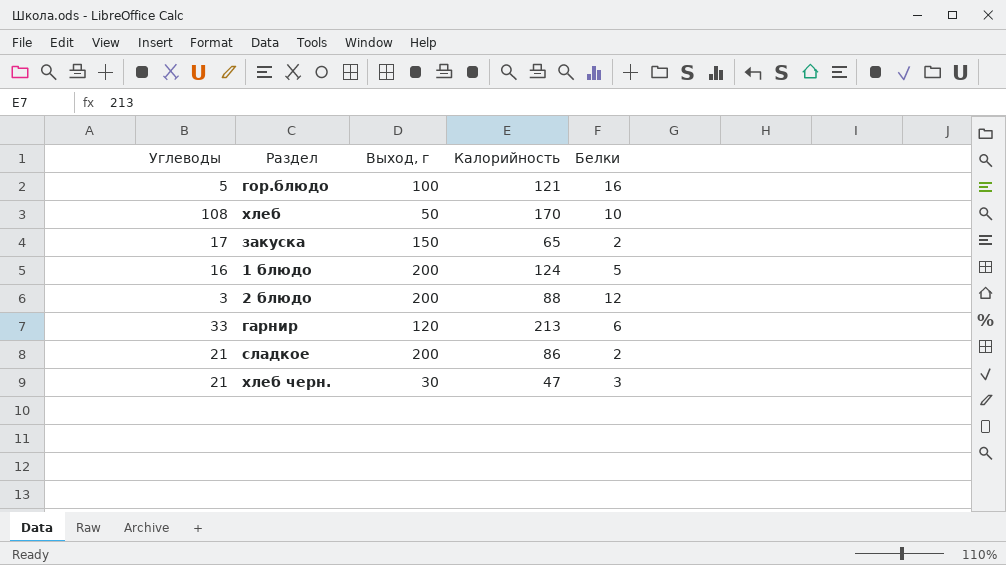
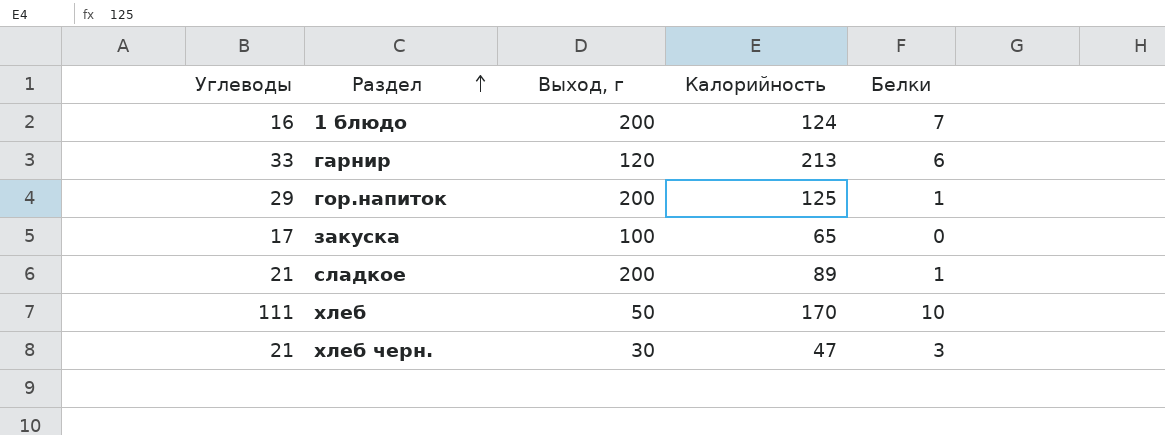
row order: none -> Раздел ascending
row гор.блюдо: 5 | 100 | 121 | 16 -> none
row 2 блюдо: 3 | 200 | 88 | 12 -> none
1 блюдо | Белки: 5 -> 7
row гор.напиток: none -> 29 | 200 | 125 | 1
закуска | Выход, г: 150 -> 100
закуска | Белки: 2 -> 0
сладкое | Калорийность: 86 -> 89
сладкое | Белки: 2 -> 1
хлеб | Углеводы: 108 -> 111

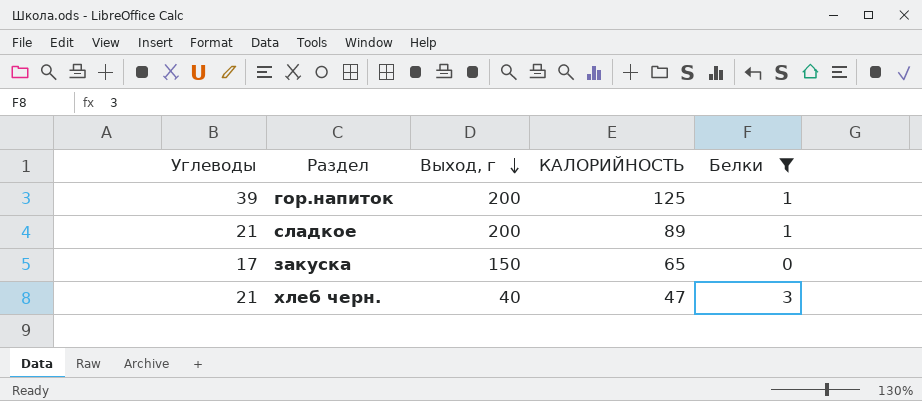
filter: none -> Белки <= 3
row order: Раздел ascending -> Выход, г descending
column name: Калорийность -> КАЛОРИЙНОСТЬ
гор.напиток | Углеводы: 29 -> 39
закуска | Выход, г: 100 -> 150
хлеб черн. | Выход, г: 30 -> 40

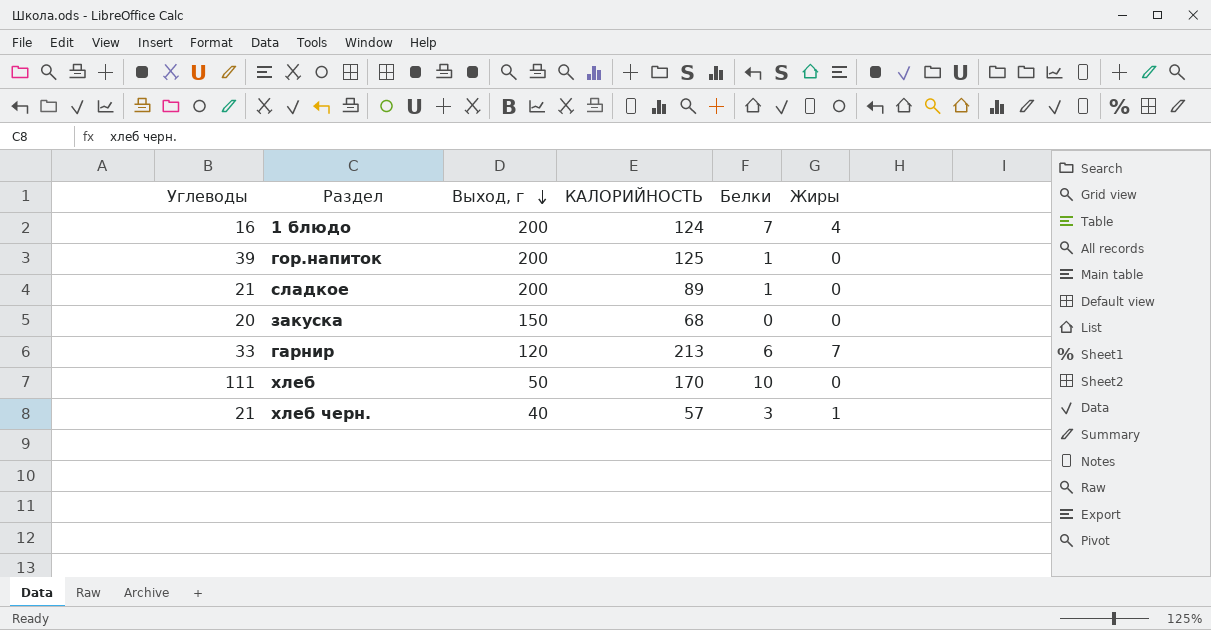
filter: Белки <= 3 -> none
column Жиры | position: none -> 6
закуска | Углеводы: 17 -> 20
закуска | КАЛОРИЙНОСТЬ: 65 -> 68
хлеб черн. | КАЛОРИЙНОСТЬ: 47 -> 57

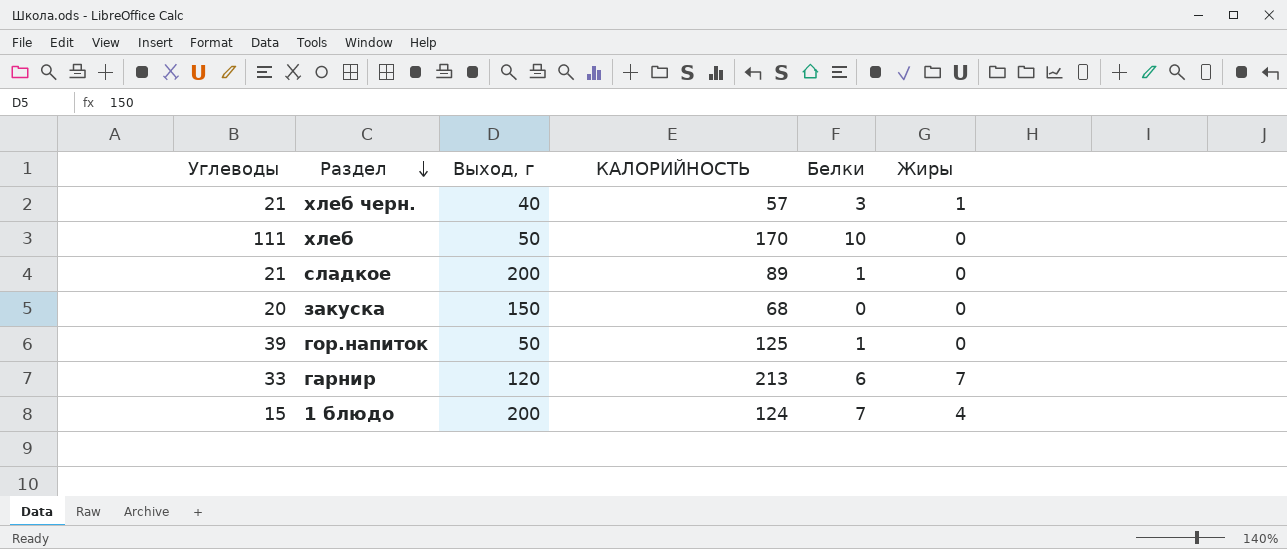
row order: Выход, г descending -> Раздел descending
гор.напиток | Выход, г: 200 -> 50
1 блюдо | Углеводы: 16 -> 15

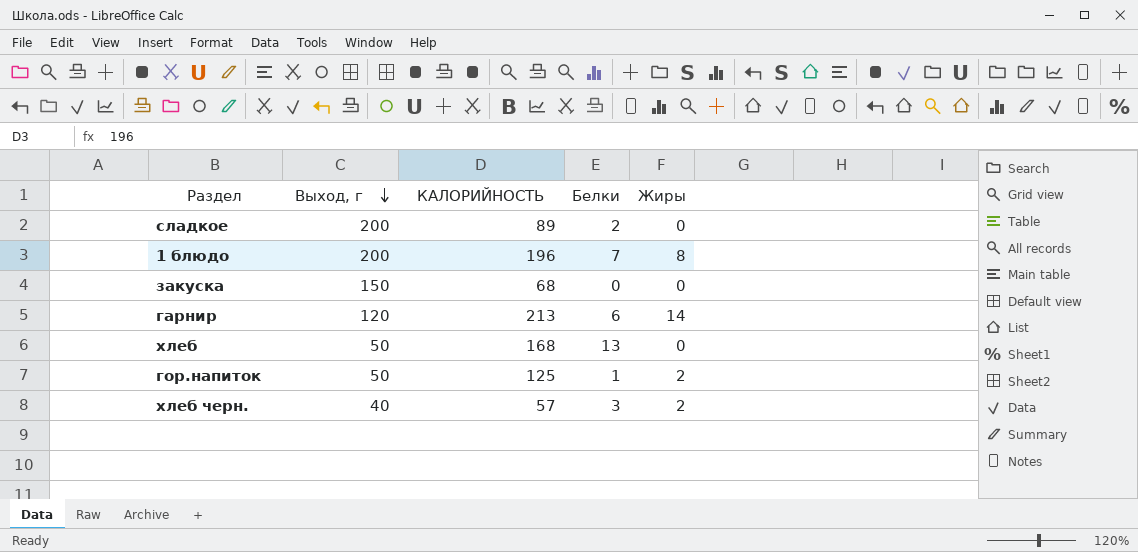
row order: Раздел descending -> Выход, г descending
column Углеводы | position: 1 -> none
сладкое | Белки: 1 -> 2
1 блюдо | КАЛОРИЙНОСТЬ: 124 -> 196
1 блюдо | Жиры: 4 -> 8
гарнир | Жиры: 7 -> 14
хлеб | КАЛОРИЙНОСТЬ: 170 -> 168
хлеб | Белки: 10 -> 13
гор.напиток | Жиры: 0 -> 2
хлеб черн. | Жиры: 1 -> 2

